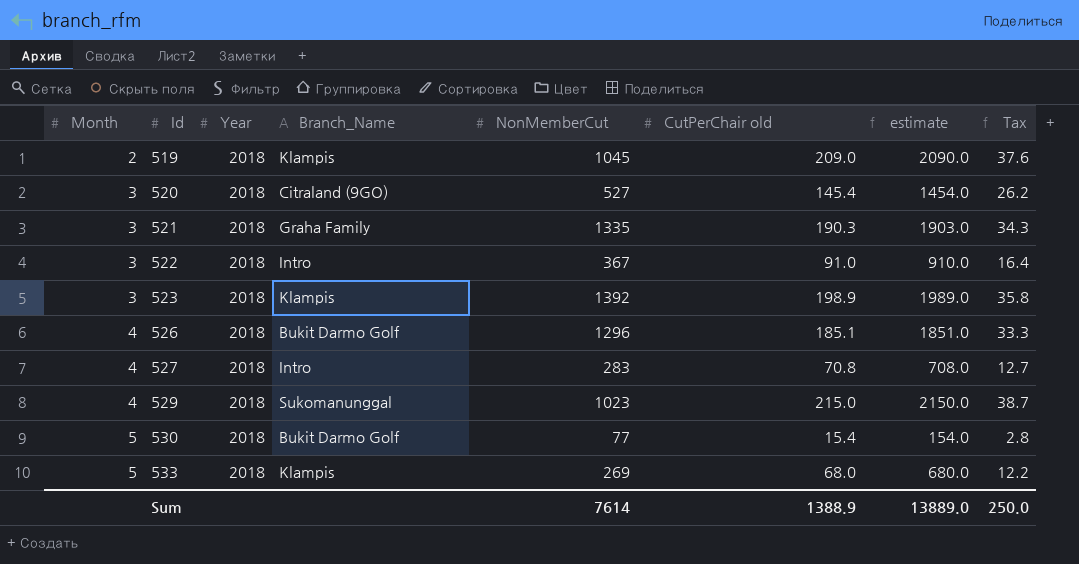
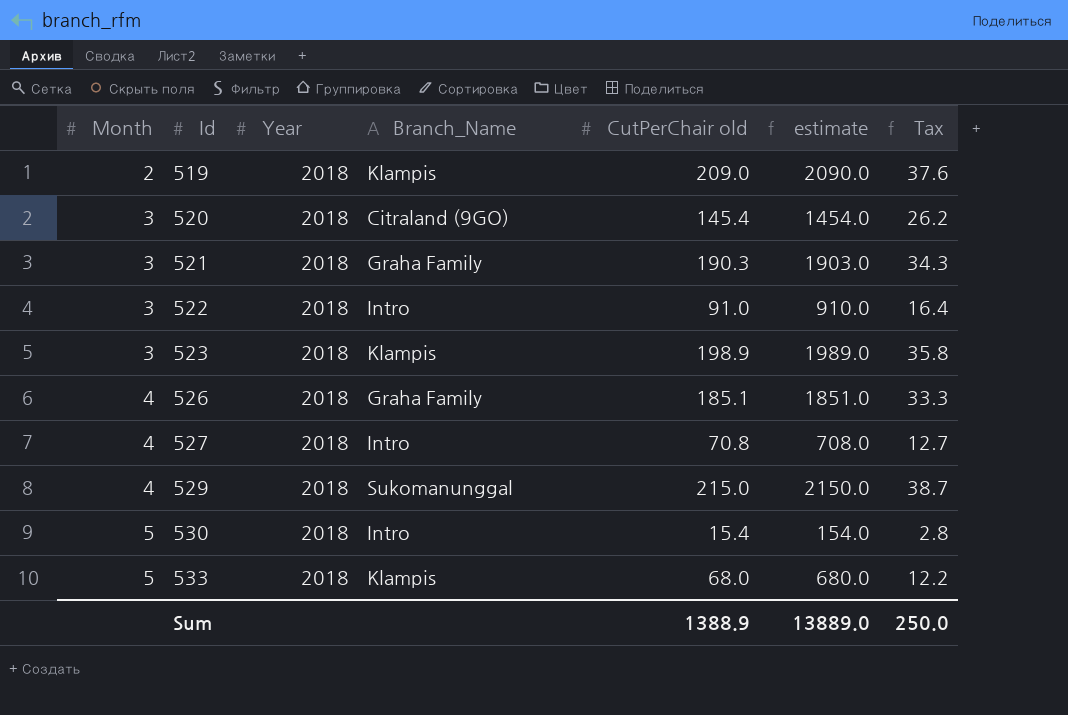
column NonMemberCut | position: 5 -> none
526 | Branch_Name: Bukit Darmo Golf -> Graha Family
530 | Branch_Name: Bukit Darmo Golf -> Intro

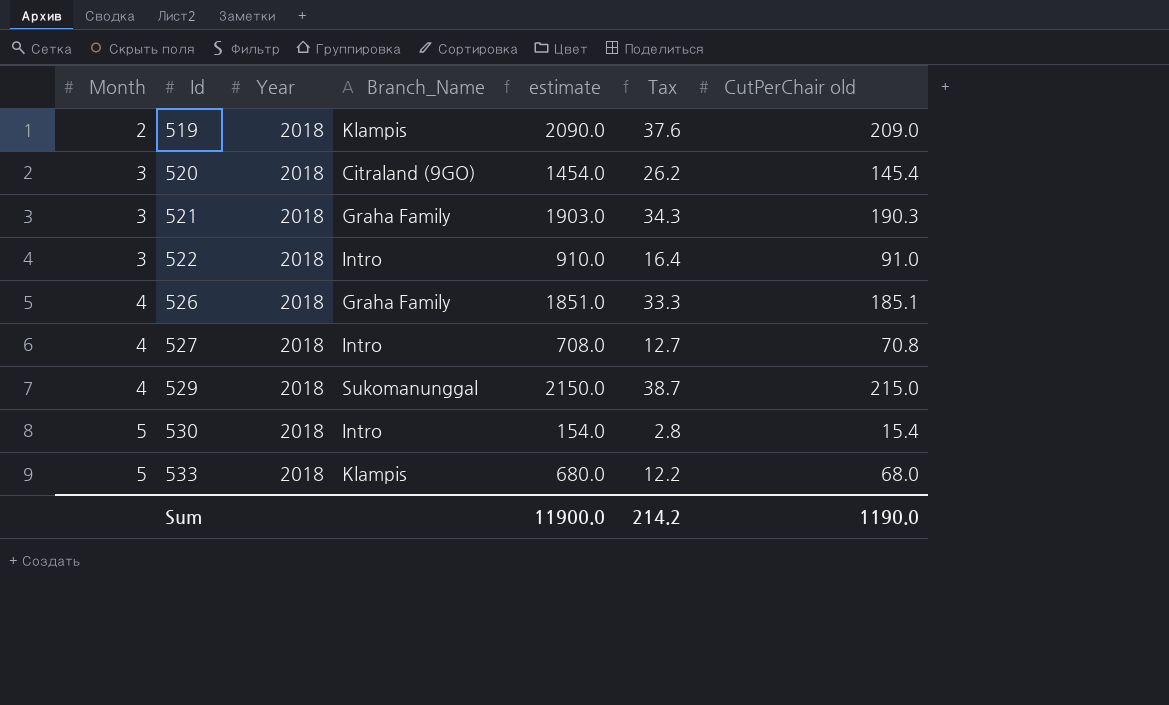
column CutPerChair old | position: 5 -> 7
row 523: 3 | 2018 | Klampis | 198.9 | 1989.0 | 35.8 -> none
Sum | estimate: 13889.0 -> 11900.0
Sum | Tax: 250.0 -> 214.2
Sum | CutPerChair old: 1388.9 -> 1190.0

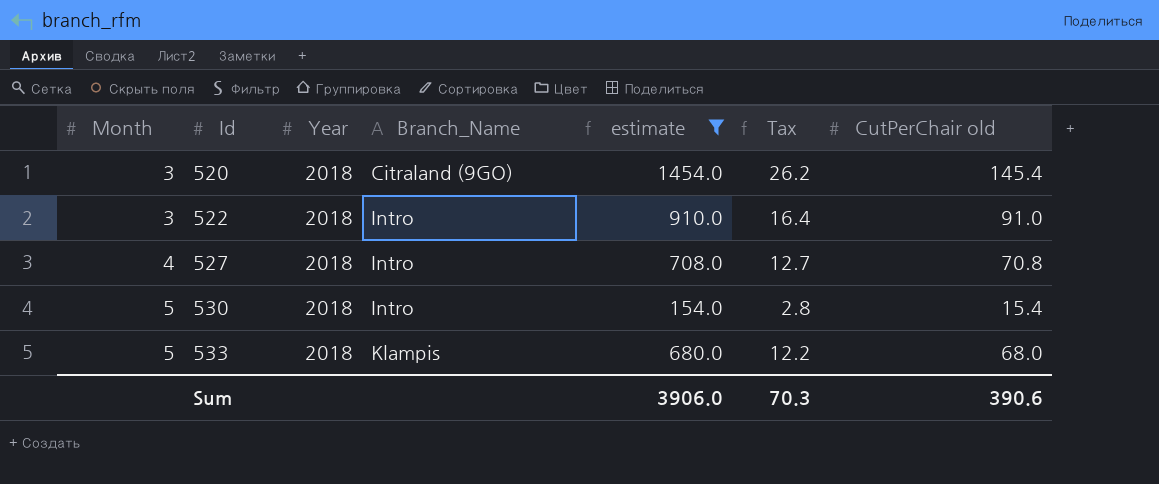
filter: none -> estimate <= 1454.0
Sum | estimate: 11900.0 -> 3906.0
Sum | Tax: 214.2 -> 70.3
Sum | CutPerChair old: 1190.0 -> 390.6

